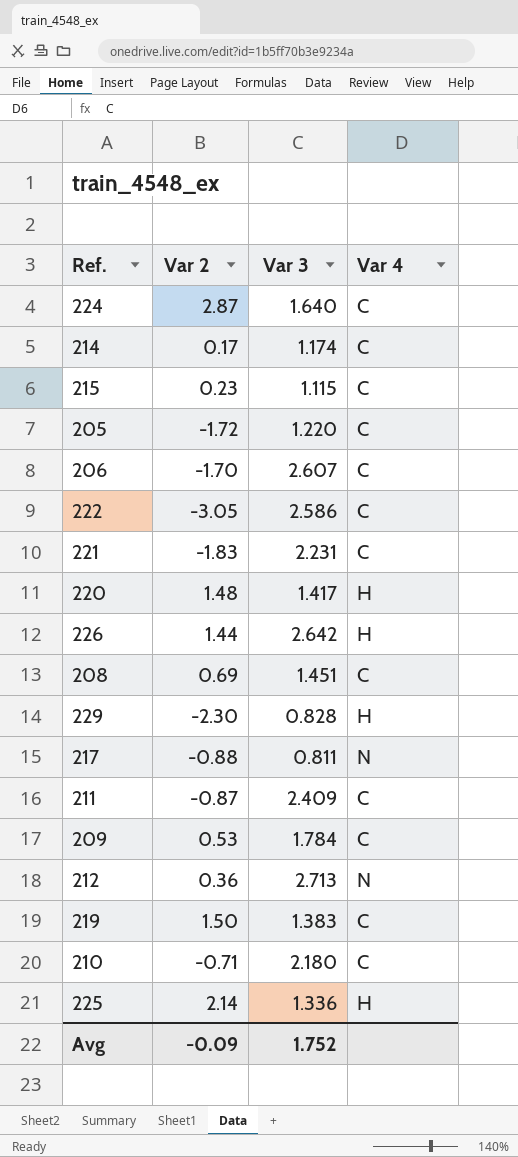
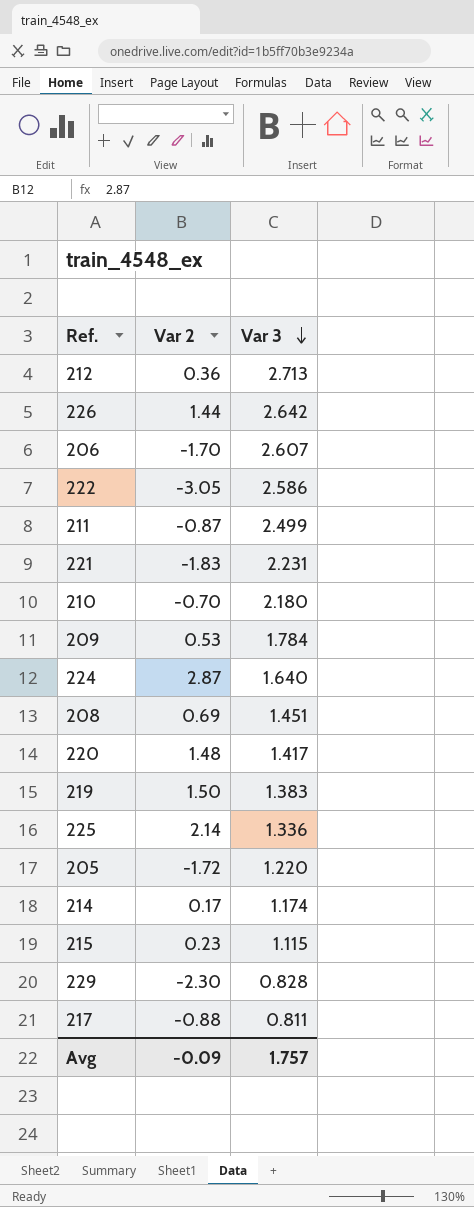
row order: none -> Var 3 descending
column Var 4 | position: 4 -> none
211 | Var 3: 2.409 -> 2.499
210 | Var 2: -0.71 -> -0.70
Avg | Var 3: 1.752 -> 1.757

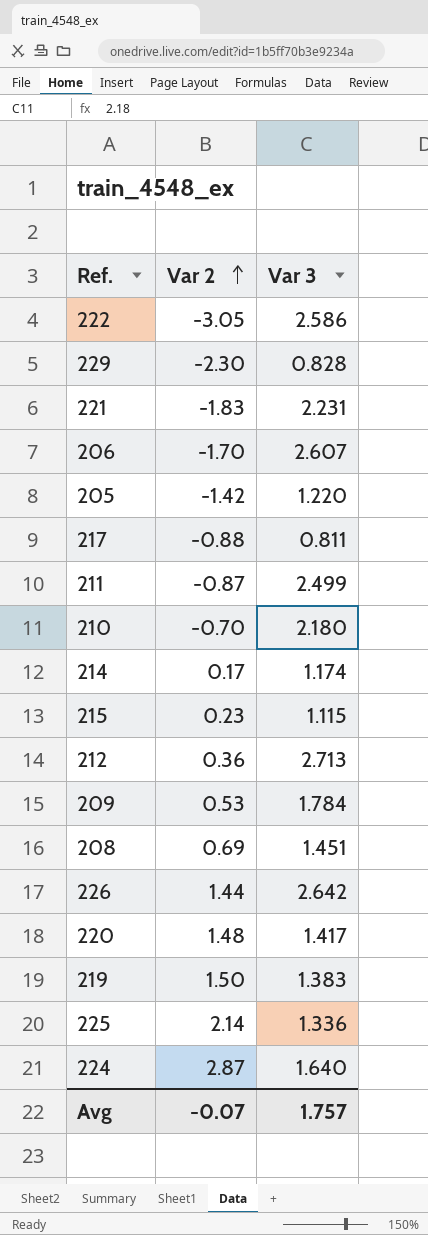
row order: Var 3 descending -> Var 2 ascending
205 | Var 2: -1.72 -> -1.42
Avg | Var 2: -0.09 -> -0.07

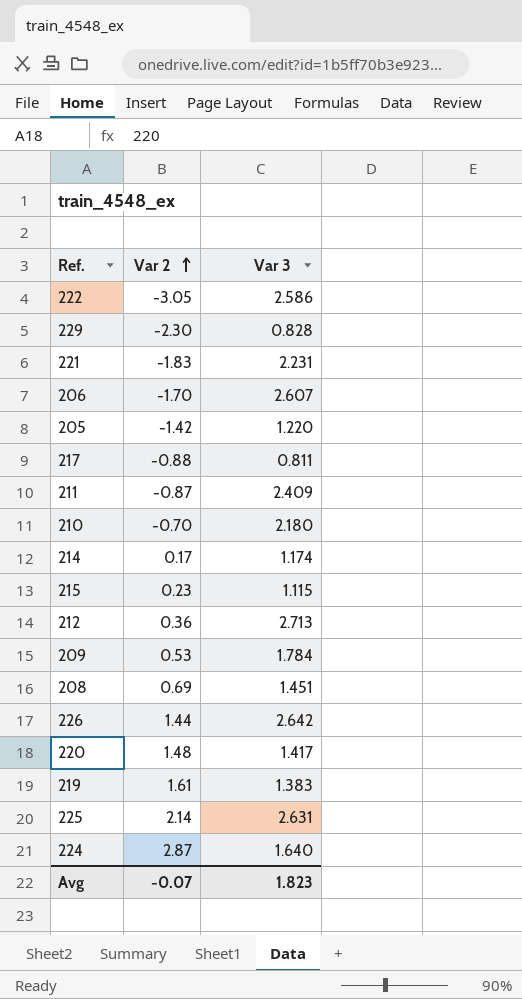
211 | Var 3: 2.499 -> 2.409
219 | Var 2: 1.50 -> 1.61
225 | Var 3: 1.336 -> 2.631
Avg | Var 3: 1.757 -> 1.823

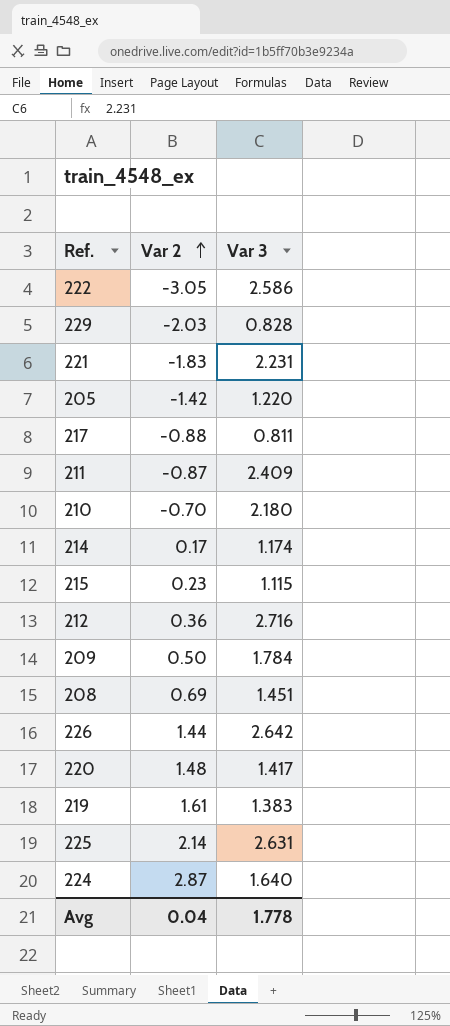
row 206: -1.70 | 2.607 -> none
229 | Var 2: -2.30 -> -2.03
212 | Var 3: 2.713 -> 2.716
209 | Var 2: 0.53 -> 0.50
Avg | Var 2: -0.07 -> 0.04
Avg | Var 3: 1.823 -> 1.778

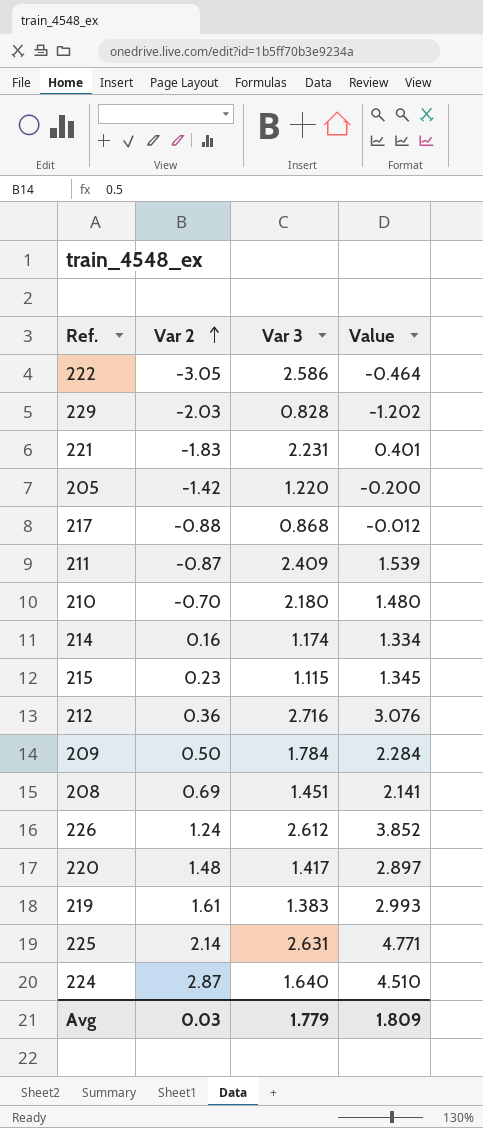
column Value | formula: none -> [Var 2] + [Var 3]
217 | Var 3: 0.811 -> 0.868
214 | Var 2: 0.17 -> 0.16
226 | Var 2: 1.44 -> 1.24
226 | Var 3: 2.642 -> 2.612
Avg | Var 2: 0.04 -> 0.03
Avg | Var 3: 1.778 -> 1.779

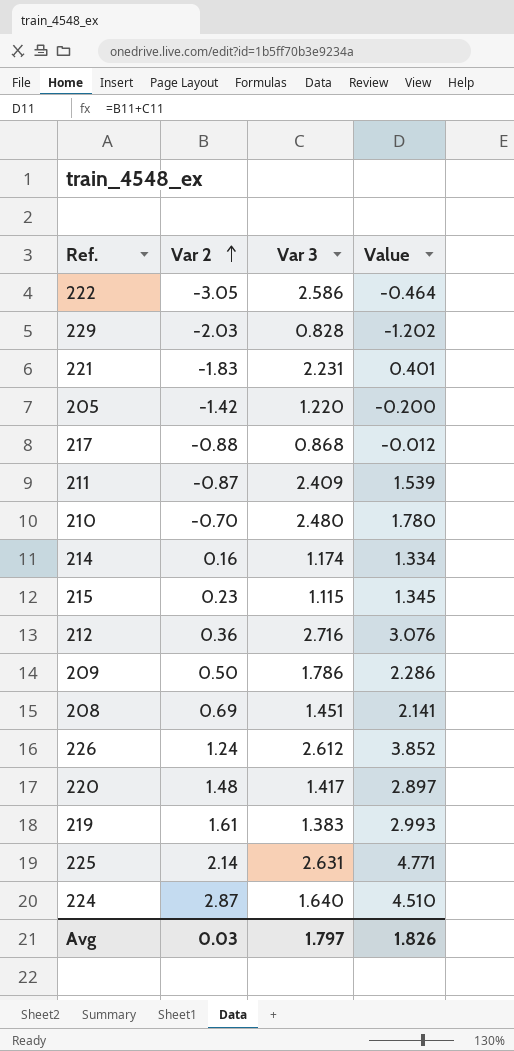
210 | Var 3: 2.180 -> 2.480
210 | Value: 1.480 -> 1.780
209 | Var 3: 1.784 -> 1.786
209 | Value: 2.284 -> 2.286
Avg | Var 3: 1.779 -> 1.797
Avg | Value: 1.809 -> 1.826

